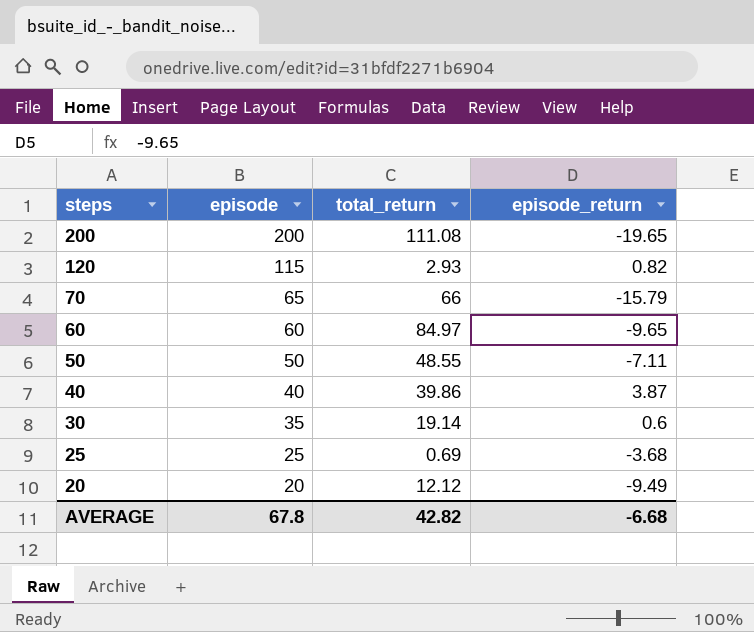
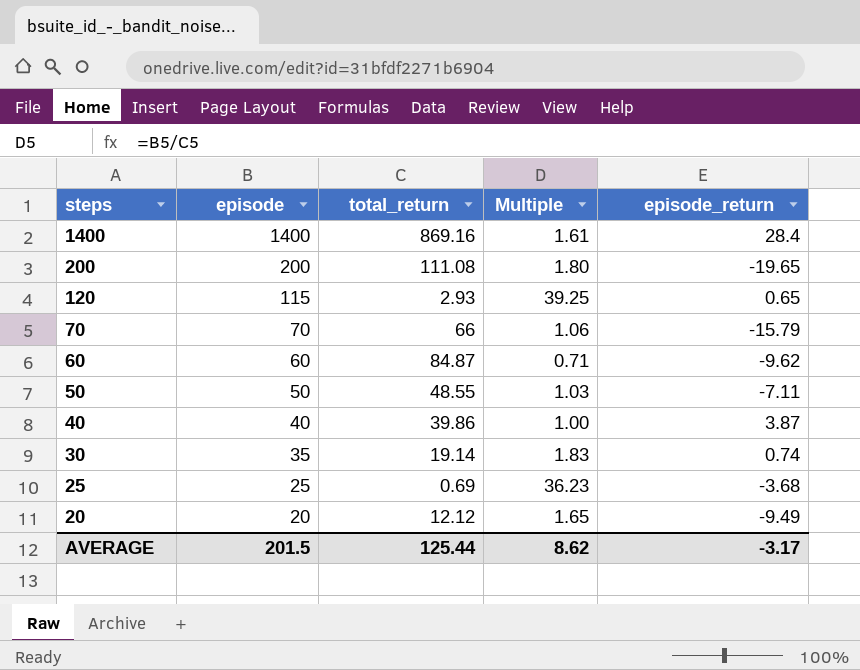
column Multiple | formula: none -> [episode] / [total_return]
row 1400: none -> 1400 | 869.16 | 1.61 | 28.4
120 | episode_return: 0.82 -> 0.65
70 | episode: 65 -> 70
60 | total_return: 84.97 -> 84.87
60 | episode_return: -9.65 -> -9.62
30 | episode_return: 0.6 -> 0.74
AVERAGE | episode: 67.8 -> 201.5
AVERAGE | total_return: 42.82 -> 125.44
AVERAGE | episode_return: -6.68 -> -3.17

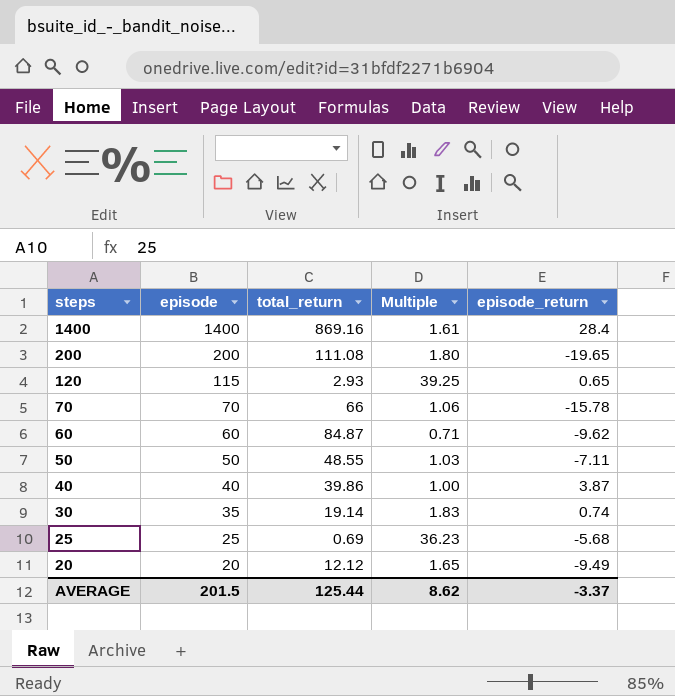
70 | episode_return: -15.79 -> -15.78
25 | episode_return: -3.68 -> -5.68
AVERAGE | episode_return: -3.17 -> -3.37

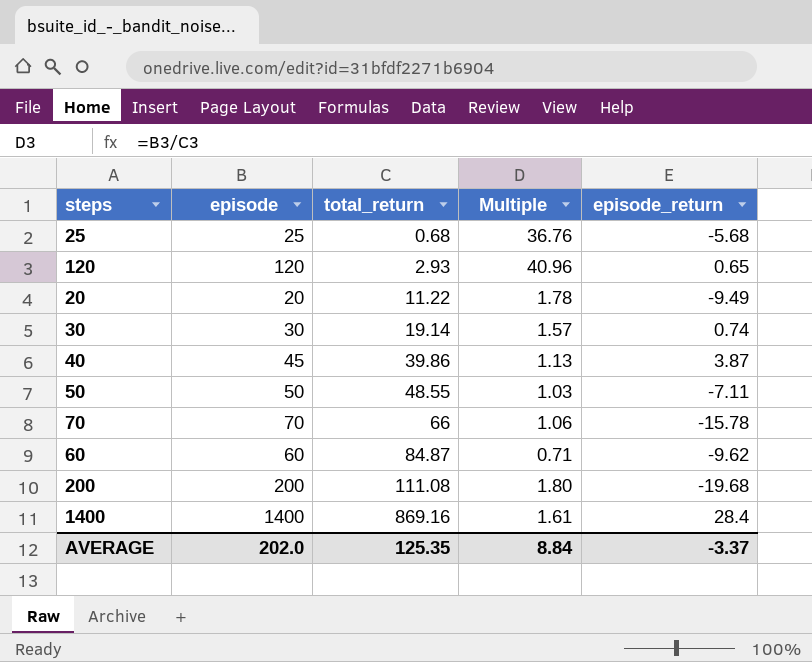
row order: steps descending -> total_return ascending
25 | total_return: 0.69 -> 0.68
25 | Multiple: 36.23 -> 36.76
120 | episode: 115 -> 120
120 | Multiple: 39.25 -> 40.96
20 | total_return: 12.12 -> 11.22
20 | Multiple: 1.65 -> 1.78
30 | episode: 35 -> 30
30 | Multiple: 1.83 -> 1.57
40 | episode: 40 -> 45
40 | Multiple: 1.00 -> 1.13
200 | episode_return: -19.65 -> -19.68
AVERAGE | episode: 201.5 -> 202.0
AVERAGE | total_return: 125.44 -> 125.35
AVERAGE | Multiple: 8.62 -> 8.84

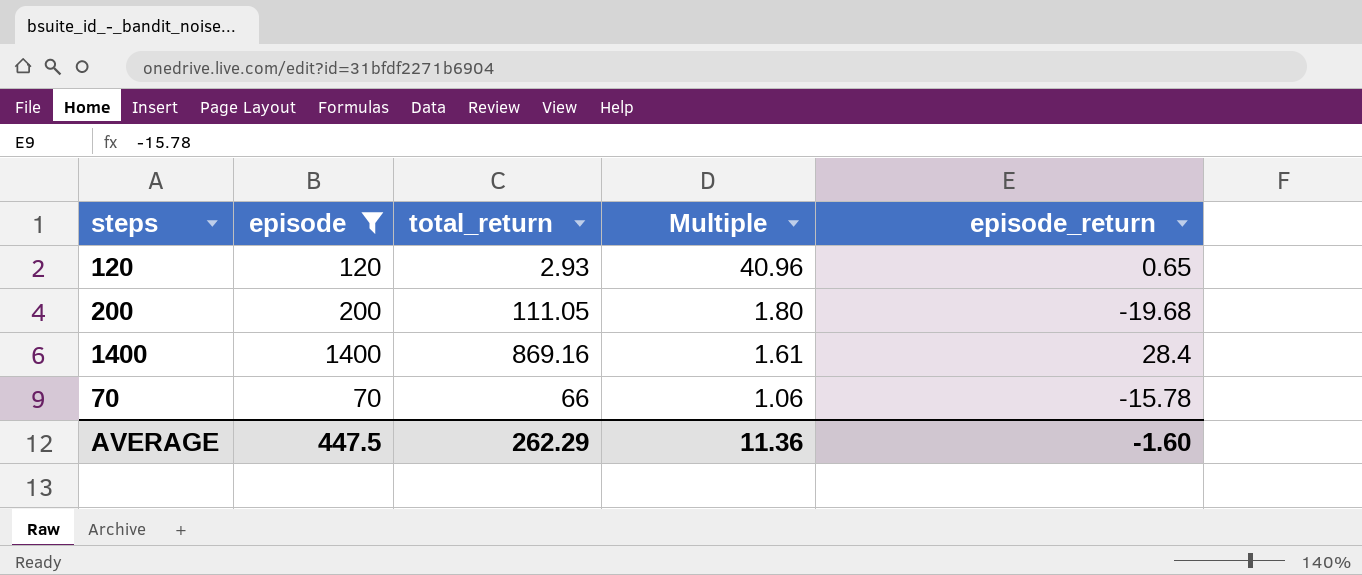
filter: none -> episode >= 70
row order: total_return ascending -> Multiple descending
200 | total_return: 111.08 -> 111.05
AVERAGE | episode: 202.0 -> 447.5
AVERAGE | total_return: 125.35 -> 262.29
AVERAGE | Multiple: 8.84 -> 11.36
AVERAGE | episode_return: -3.37 -> -1.60

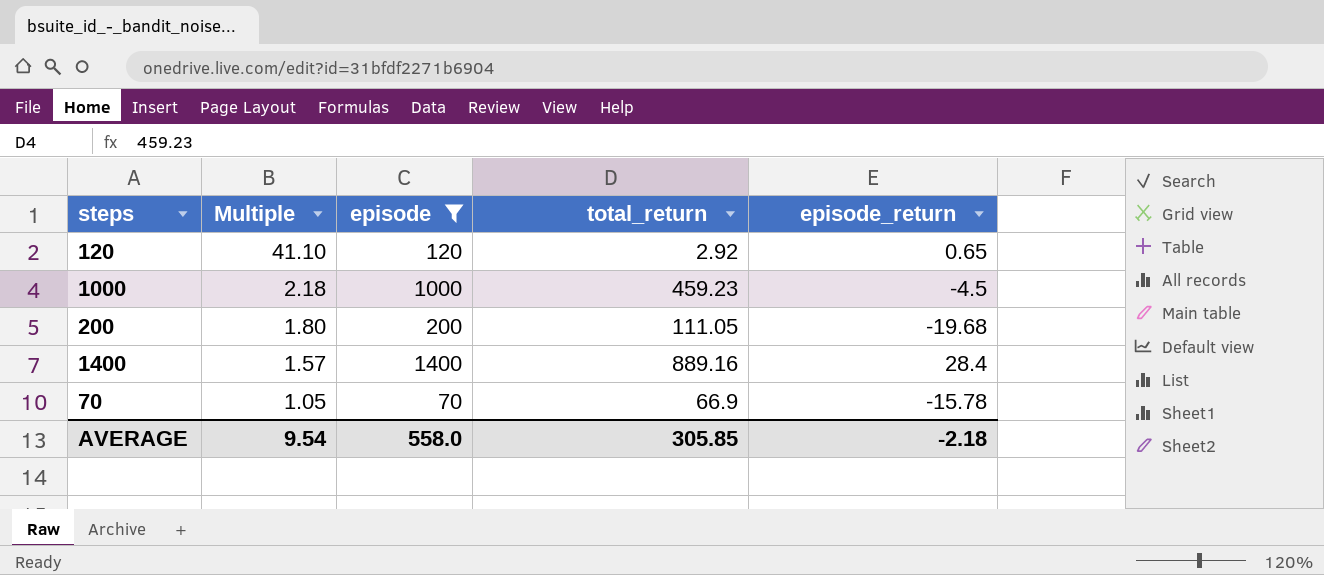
column Multiple | position: 4 -> 2
120 | Multiple: 40.96 -> 41.10
120 | total_return: 2.93 -> 2.92
row 1000: none -> 2.18 | 1000 | 459.23 | -4.5
1400 | Multiple: 1.61 -> 1.57
1400 | total_return: 869.16 -> 889.16
70 | Multiple: 1.06 -> 1.05
70 | total_return: 66 -> 66.9
AVERAGE | Multiple: 11.36 -> 9.54
AVERAGE | episode: 447.5 -> 558.0
AVERAGE | total_return: 262.29 -> 305.85
AVERAGE | episode_return: -1.60 -> -2.18

